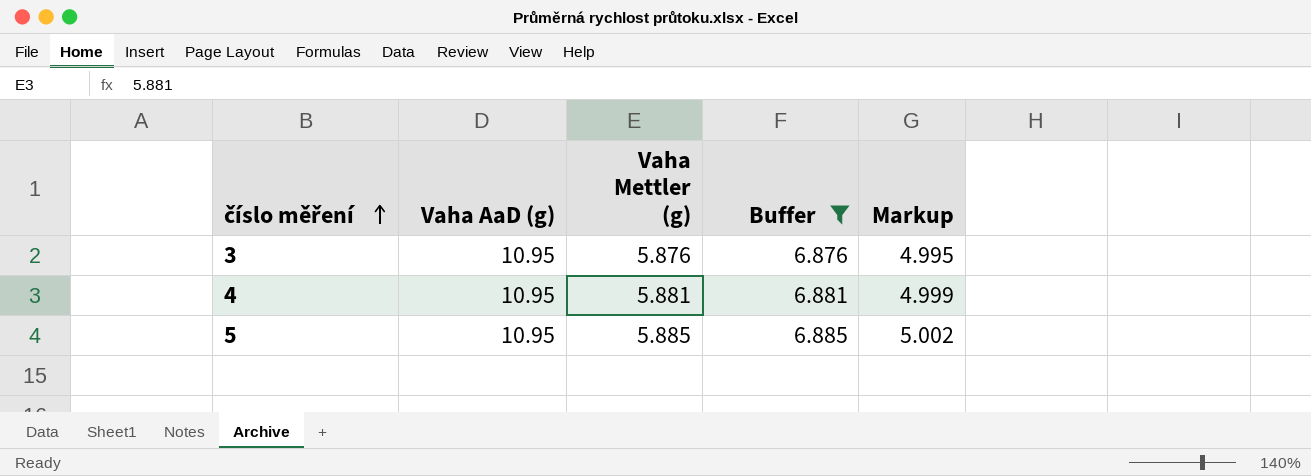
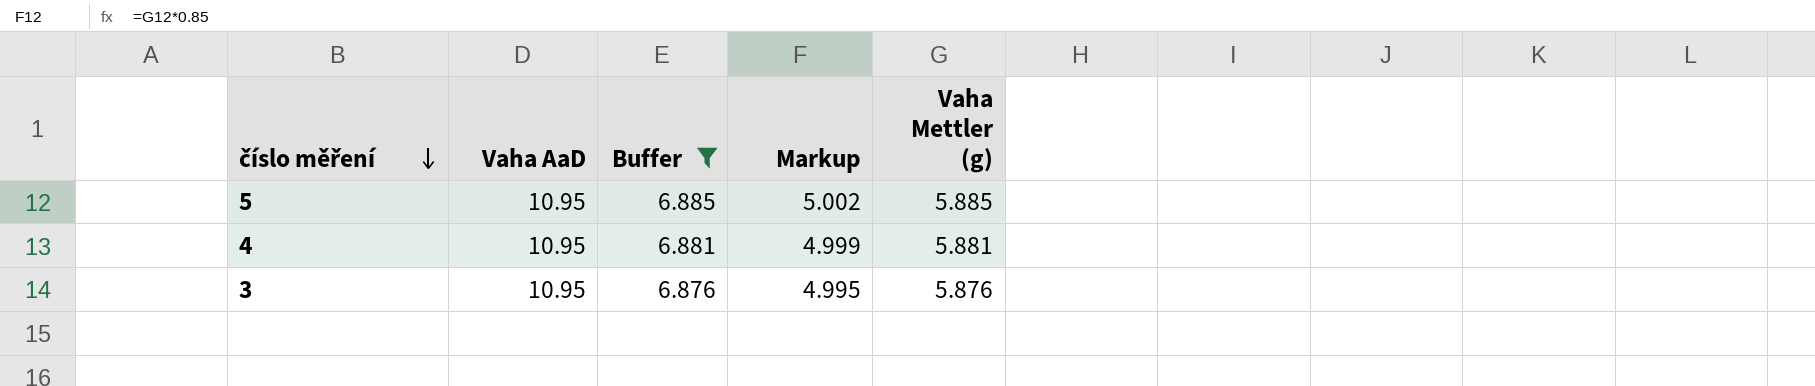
row order: číslo měření ascending -> číslo měření descending
column name: Vaha AaD (g) -> Vaha AaD
column Vaha Mettler (g) | position: 3 -> 5

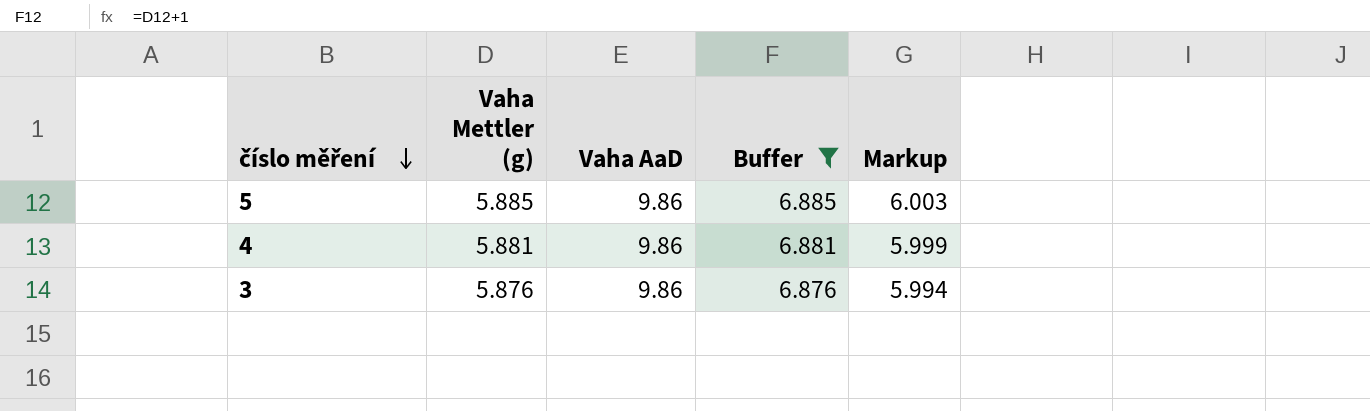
column Vaha Mettler (g) | position: 5 -> 2
column Markup | formula: [Vaha Mettler (g)] * 0.85 -> [Vaha Mettler (g)] * 1.02
5 | Vaha AaD: 10.95 -> 9.86
4 | Vaha AaD: 10.95 -> 9.86
3 | Vaha AaD: 10.95 -> 9.86

